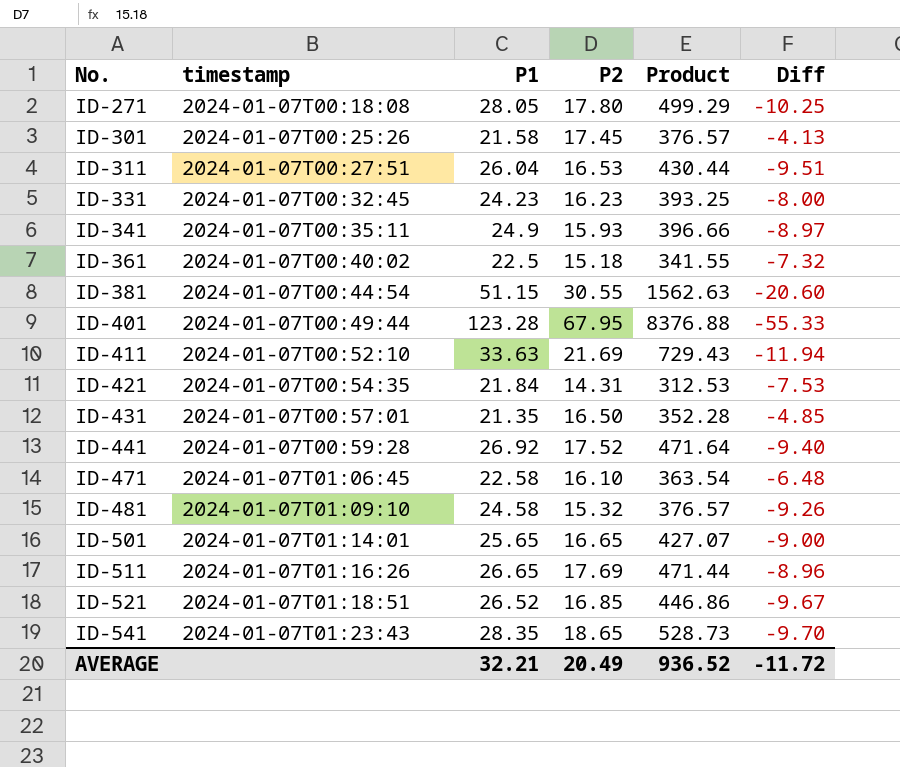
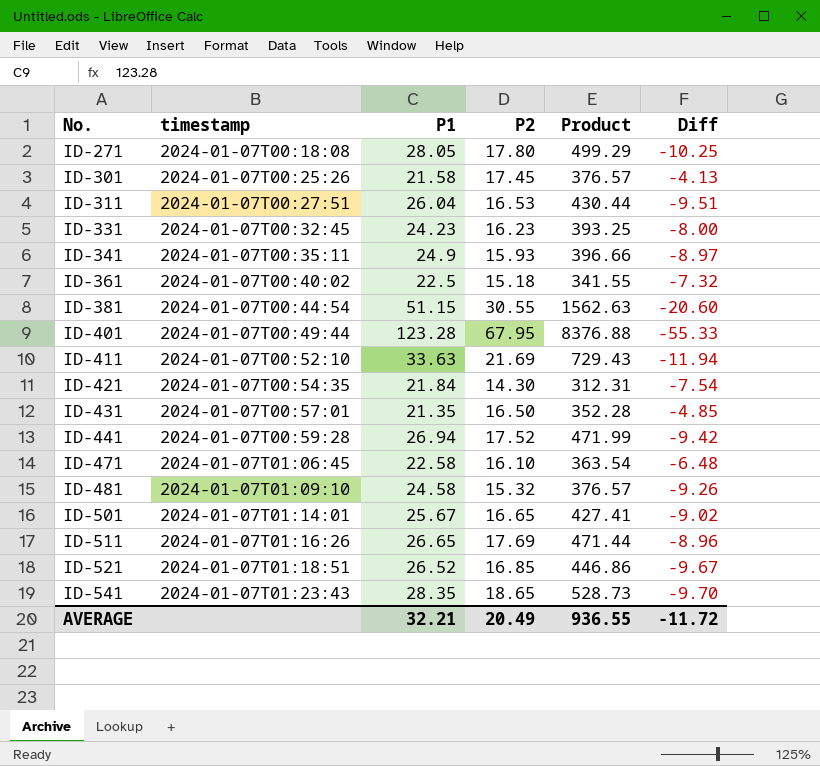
ID-421 | P2: 14.31 -> 14.30
ID-421 | Product: 312.53 -> 312.31
ID-421 | Diff: -7.53 -> -7.54
ID-441 | P1: 26.92 -> 26.94
ID-441 | Product: 471.64 -> 471.99
ID-441 | Diff: -9.40 -> -9.42
ID-501 | P1: 25.65 -> 25.67
ID-501 | Product: 427.07 -> 427.41
ID-501 | Diff: -9.00 -> -9.02
AVERAGE | Product: 936.52 -> 936.55

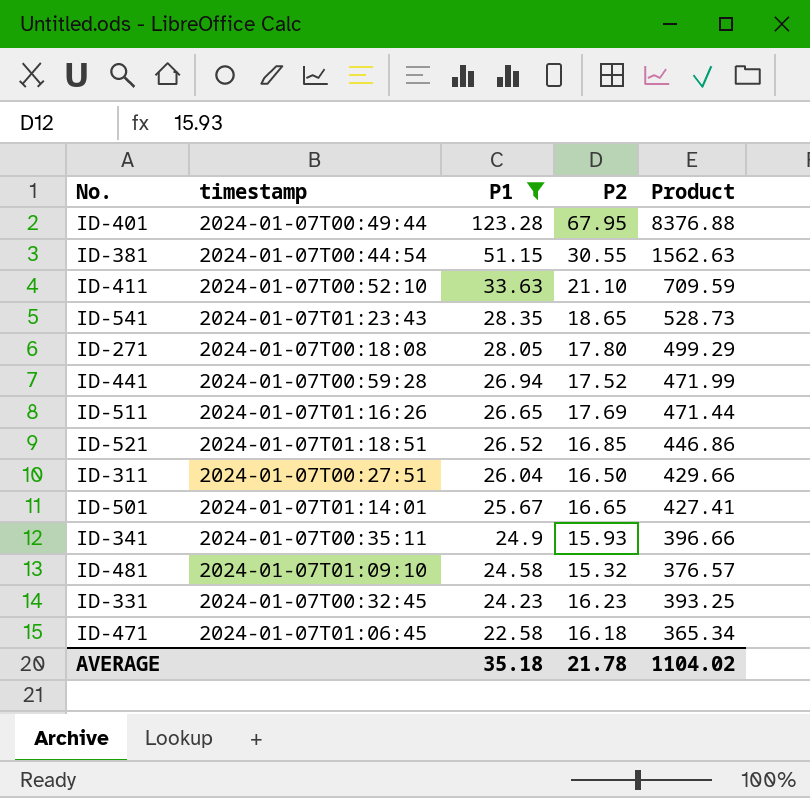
filter: none -> P1 >= 22.58
row order: No. ascending -> P1 descending
column Diff | formula: [P2] - [P1] -> none
ID-411 | P2: 21.69 -> 21.10
ID-411 | Product: 729.43 -> 709.59
ID-311 | P2: 16.53 -> 16.50
ID-311 | Product: 430.44 -> 429.66
ID-471 | P2: 16.10 -> 16.18
ID-471 | Product: 363.54 -> 365.34
AVERAGE | P1: 32.21 -> 35.18
AVERAGE | P2: 20.49 -> 21.78
AVERAGE | Product: 936.55 -> 1104.02

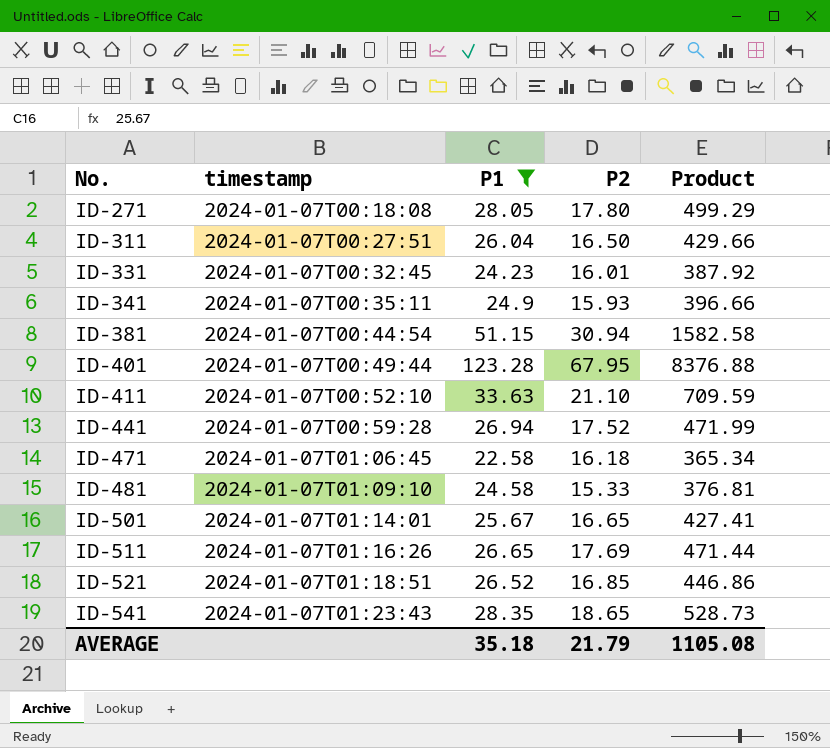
row order: P1 descending -> No. ascending
ID-331 | P2: 16.23 -> 16.01
ID-331 | Product: 393.25 -> 387.92
ID-381 | P2: 30.55 -> 30.94
ID-381 | Product: 1562.63 -> 1582.58
ID-481 | P2: 15.32 -> 15.33
ID-481 | Product: 376.57 -> 376.81
AVERAGE | P2: 21.78 -> 21.79
AVERAGE | Product: 1104.02 -> 1105.08

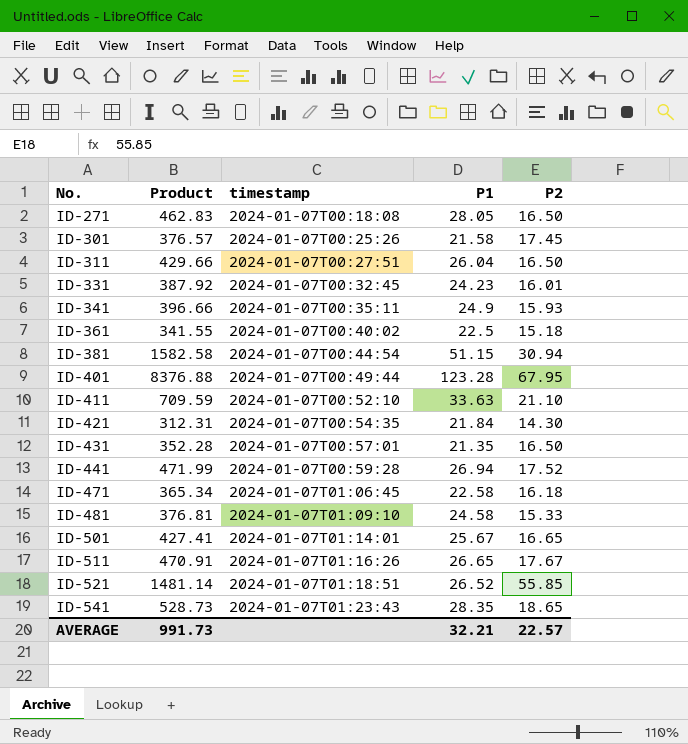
filter: P1 >= 22.58 -> none
column Product | position: 5 -> 2
ID-271 | Product: 499.29 -> 462.83
ID-271 | P2: 17.80 -> 16.50
ID-511 | Product: 471.44 -> 470.91
ID-511 | P2: 17.69 -> 17.67
ID-521 | Product: 446.86 -> 1481.14
ID-521 | P2: 16.85 -> 55.85
AVERAGE | Product: 1105.08 -> 991.73
AVERAGE | P1: 35.18 -> 32.21
AVERAGE | P2: 21.79 -> 22.57

